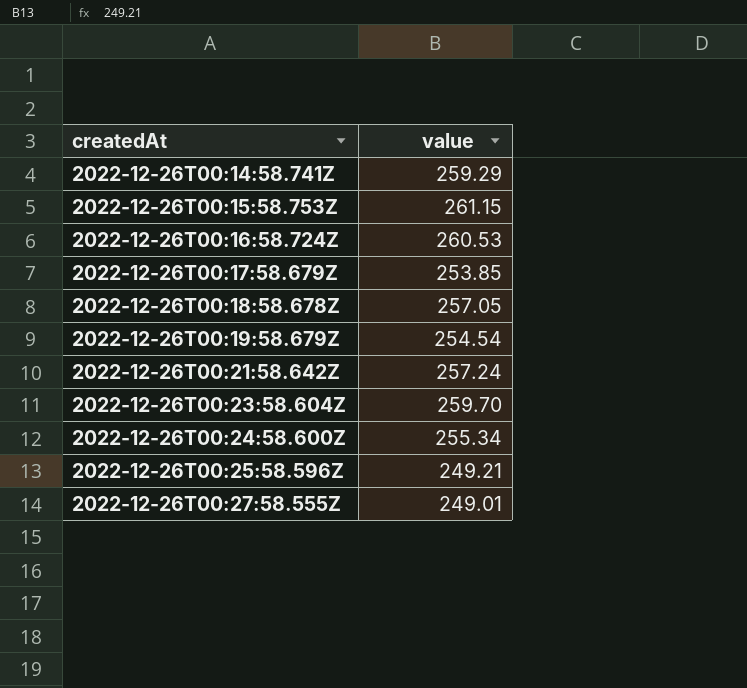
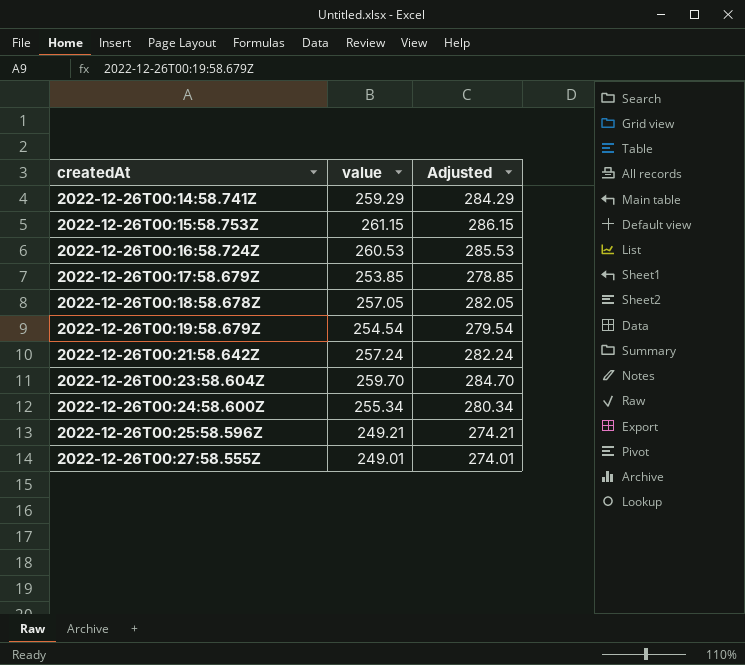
column Adjusted | formula: none -> [value] + 25

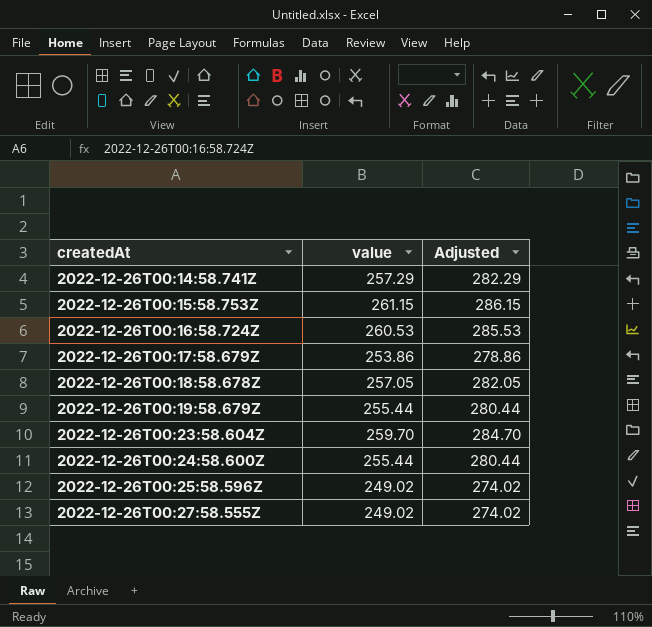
row 2022-12-26T00:21:58.642Z: 257.24 | 282.24 -> none
2022-12-26T00:14:58.741Z | value: 259.29 -> 257.29
2022-12-26T00:14:58.741Z | Adjusted: 284.29 -> 282.29
2022-12-26T00:17:58.679Z | value: 253.85 -> 253.86
2022-12-26T00:17:58.679Z | Adjusted: 278.85 -> 278.86
2022-12-26T00:19:58.679Z | value: 254.54 -> 255.44
2022-12-26T00:19:58.679Z | Adjusted: 279.54 -> 280.44
2022-12-26T00:24:58.600Z | value: 255.34 -> 255.44
2022-12-26T00:24:58.600Z | Adjusted: 280.34 -> 280.44
2022-12-26T00:25:58.596Z | value: 249.21 -> 249.02
2022-12-26T00:25:58.596Z | Adjusted: 274.21 -> 274.02
2022-12-26T00:27:58.555Z | value: 249.01 -> 249.02
2022-12-26T00:27:58.555Z | Adjusted: 274.01 -> 274.02

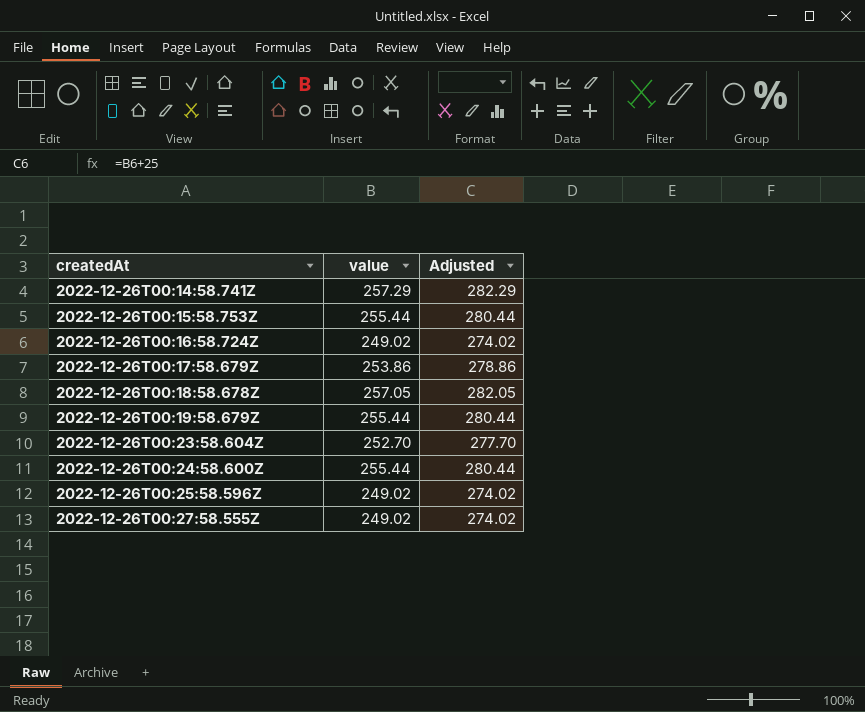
2022-12-26T00:15:58.753Z | value: 261.15 -> 255.44
2022-12-26T00:15:58.753Z | Adjusted: 286.15 -> 280.44
2022-12-26T00:16:58.724Z | value: 260.53 -> 249.02
2022-12-26T00:16:58.724Z | Adjusted: 285.53 -> 274.02
2022-12-26T00:23:58.604Z | value: 259.70 -> 252.70
2022-12-26T00:23:58.604Z | Adjusted: 284.70 -> 277.70

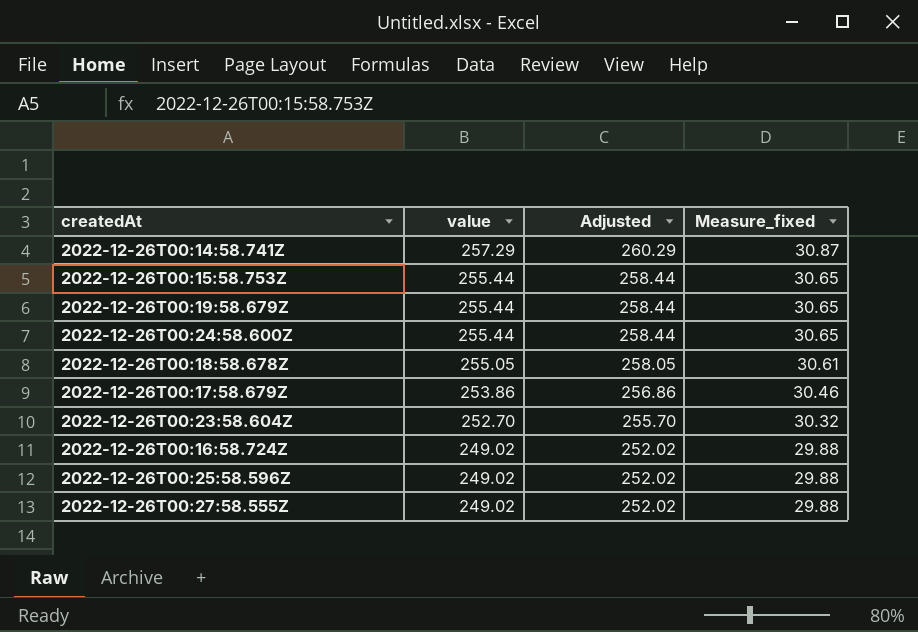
row order: createdAt ascending -> value descending
column Adjusted | formula: [value] + 25 -> [value] + 3
column Measure_fixed | formula: none -> [value] * 0.12
2022-12-26T00:18:58.678Z | value: 257.05 -> 255.05

